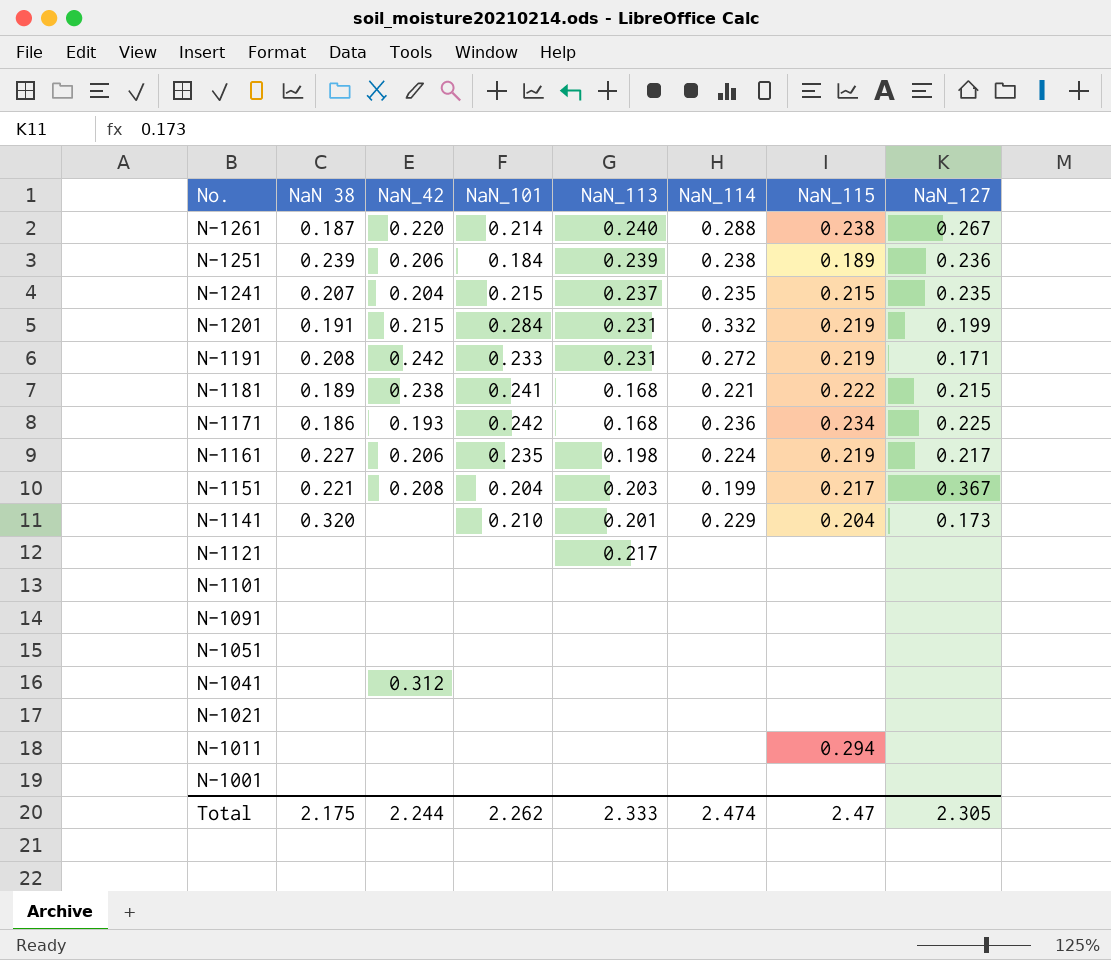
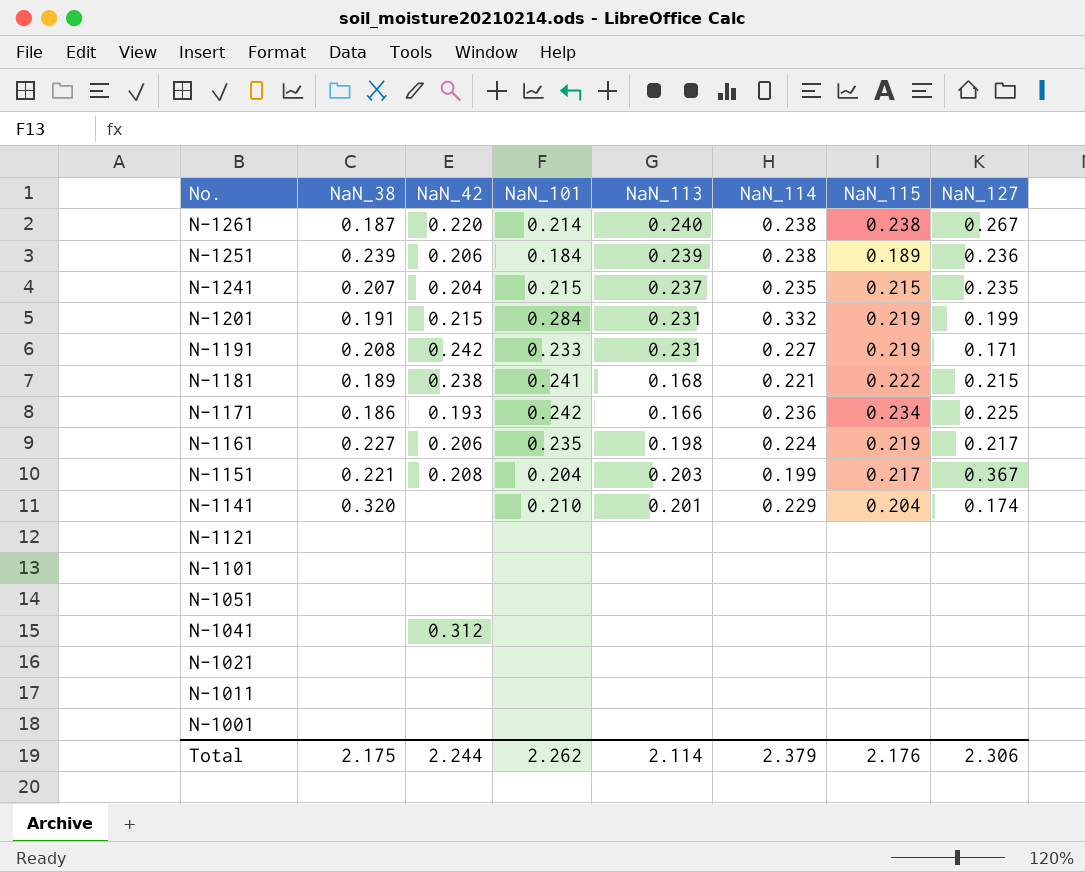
column name: NaN 38 -> NaN_38
row N-1091: none | none | none | none | none | none | none -> none
N-1261 | NaN_114: 0.288 -> 0.238
N-1191 | NaN_114: 0.272 -> 0.227
N-1171 | NaN_113: 0.168 -> 0.166
N-1141 | NaN_127: 0.173 -> 0.174
N-1121 | NaN_113: 0.217 -> none
N-1011 | NaN_115: 0.294 -> none
Total | NaN_113: 2.333 -> 2.114
Total | NaN_114: 2.474 -> 2.379
Total | NaN_115: 2.47 -> 2.176
Total | NaN_127: 2.305 -> 2.306

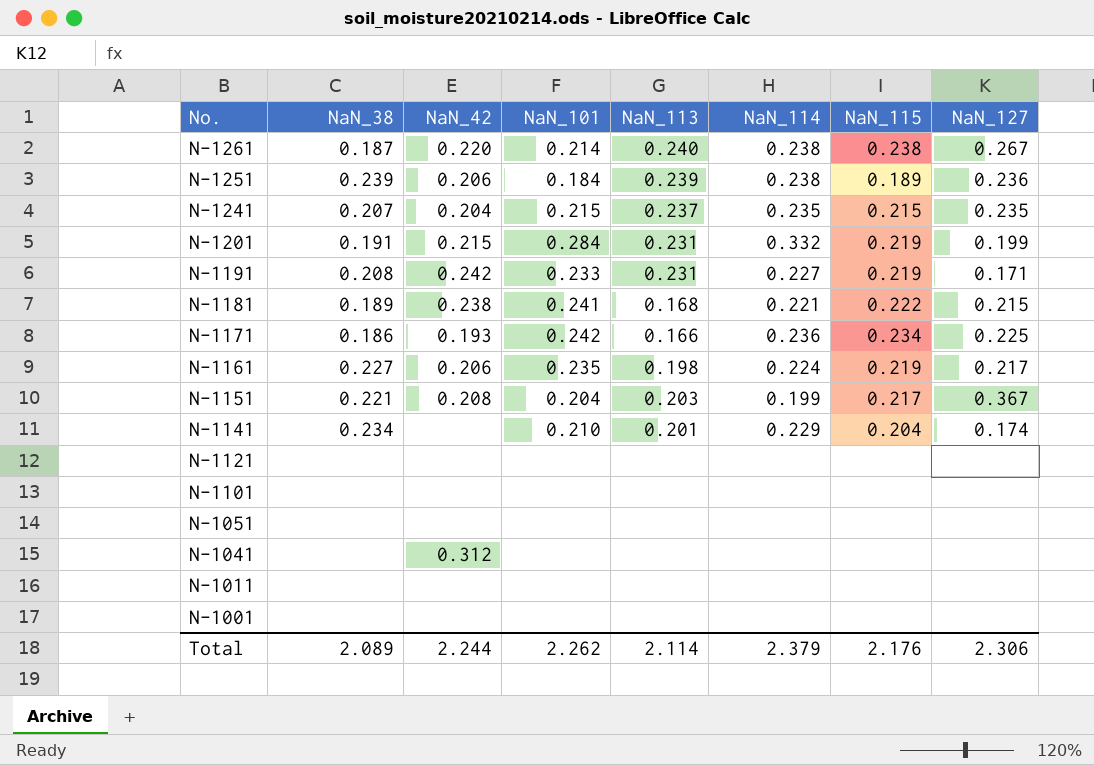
row N-1021: none | none | none | none | none | none | none -> none
N-1141 | NaN_38: 0.320 -> 0.234
Total | NaN_38: 2.175 -> 2.089

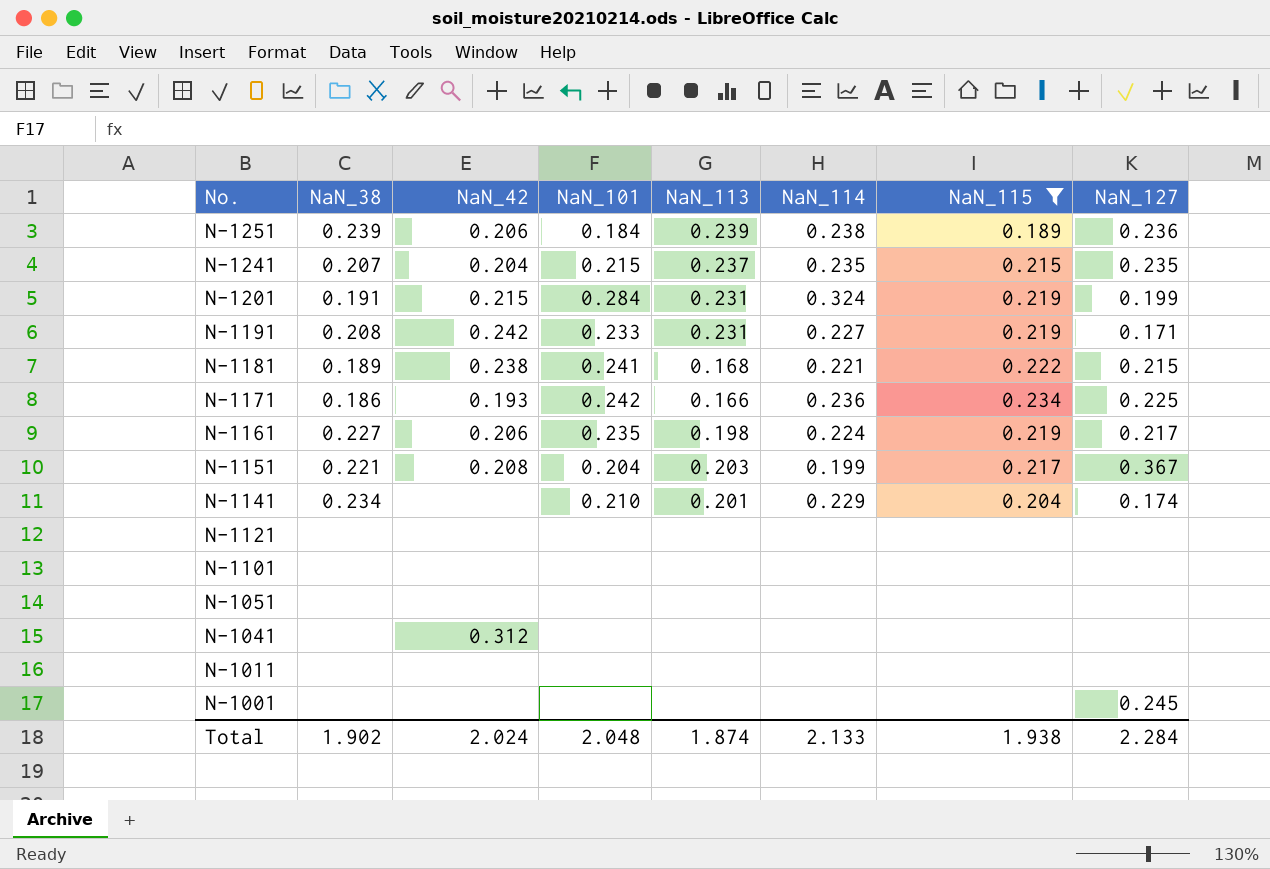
filter: none -> NaN_115 != 0.238
N-1201 | NaN_114: 0.332 -> 0.324
N-1001 | NaN_127: none -> 0.245
Total | NaN_38: 2.089 -> 1.902
Total | NaN_42: 2.244 -> 2.024
Total | NaN_101: 2.262 -> 2.048
Total | NaN_113: 2.114 -> 1.874
Total | NaN_114: 2.379 -> 2.133
Total | NaN_115: 2.176 -> 1.938
Total | NaN_127: 2.306 -> 2.284

